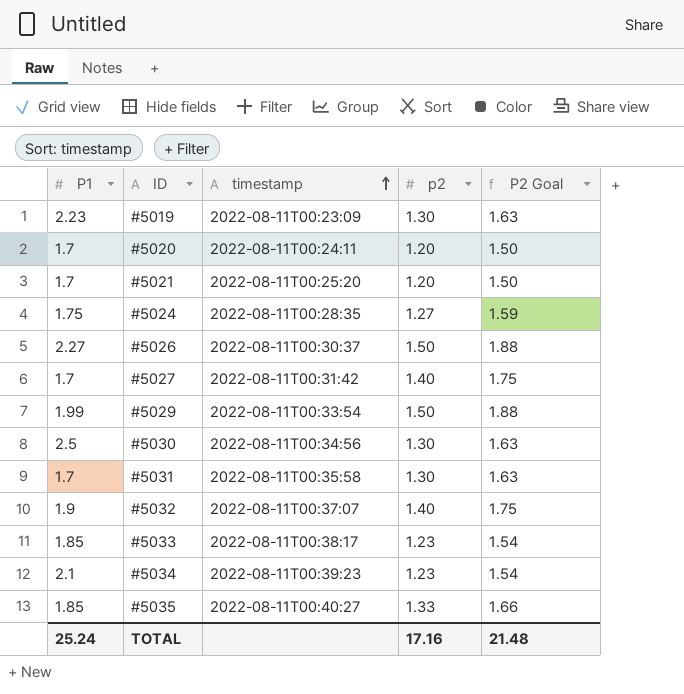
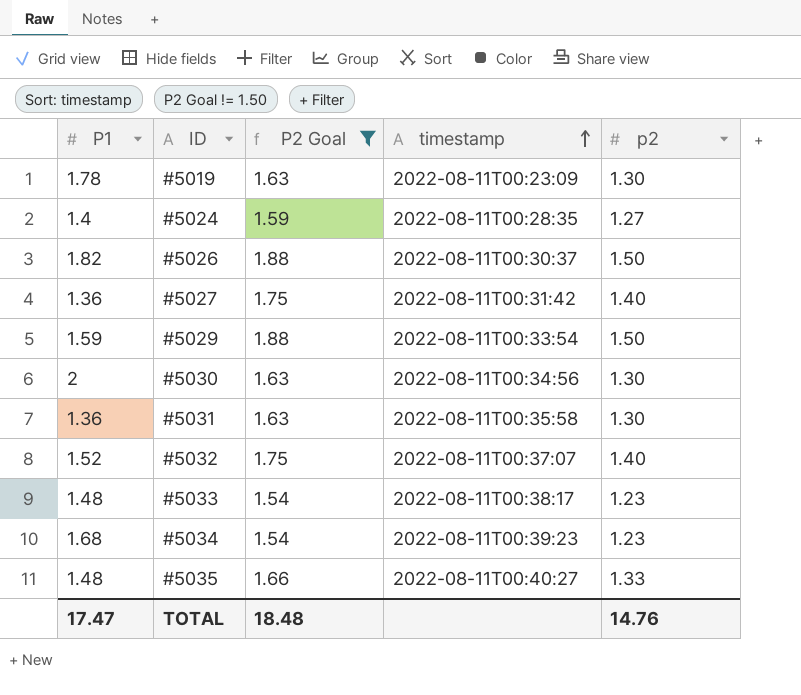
filter: none -> P2 Goal != 1.50
column P2 Goal | position: 5 -> 3
#5019 | P1: 2.23 -> 1.78
#5024 | P1: 1.75 -> 1.4
#5026 | P1: 2.27 -> 1.82
#5027 | P1: 1.7 -> 1.36
#5029 | P1: 1.99 -> 1.59
#5030 | P1: 2.5 -> 2
#5031 | P1: 1.7 -> 1.36
#5032 | P1: 1.9 -> 1.52
#5033 | P1: 1.85 -> 1.48
#5034 | P1: 2.1 -> 1.68
#5035 | P1: 1.85 -> 1.48
TOTAL | P1: 25.24 -> 17.47
TOTAL | P2 Goal: 21.48 -> 18.48
TOTAL | p2: 17.16 -> 14.76

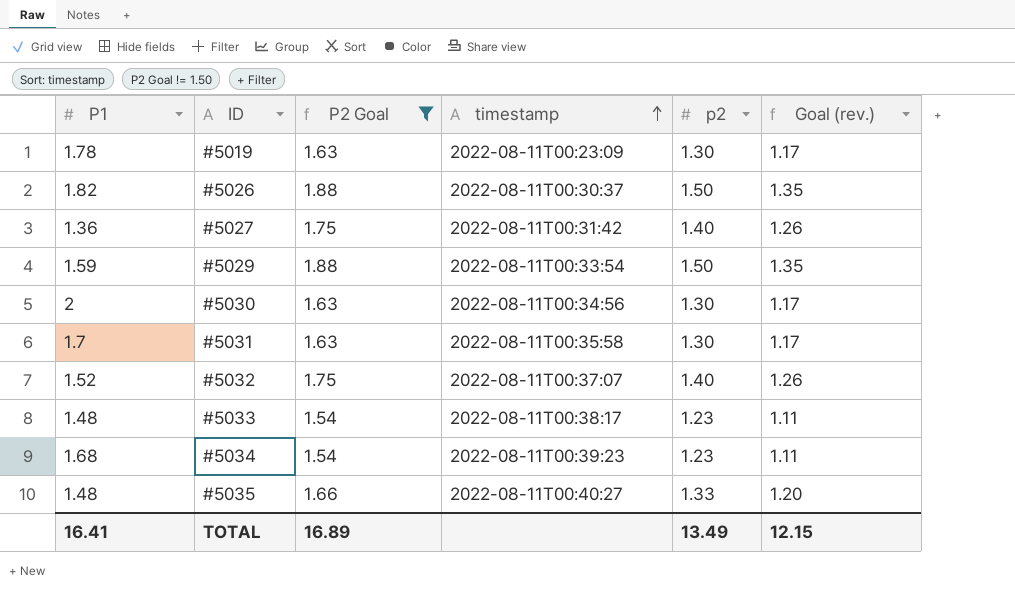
column Goal (rev.) | formula: none -> [p2] * 0.9
row #5024: 1.4 | 1.59 | 2022-08-11T00:28:35 | 1.27 -> none
#5031 | P1: 1.36 -> 1.7
TOTAL | P1: 17.47 -> 16.41
TOTAL | P2 Goal: 18.48 -> 16.89
TOTAL | p2: 14.76 -> 13.49

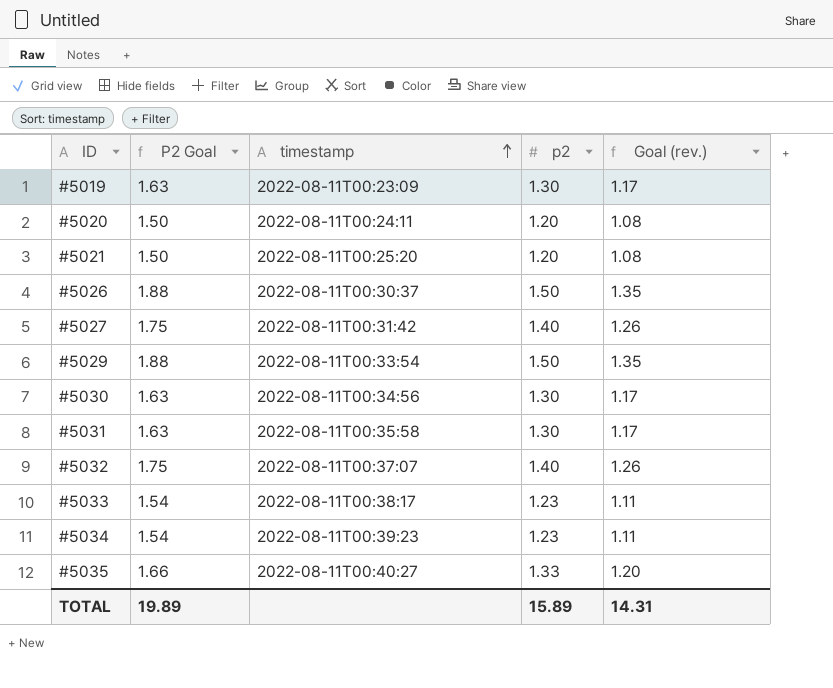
filter: P2 Goal != 1.50 -> none
column P1 | position: 1 -> none
TOTAL | P2 Goal: 16.89 -> 19.89
TOTAL | p2: 13.49 -> 15.89
TOTAL | Goal (rev.): 12.15 -> 14.31

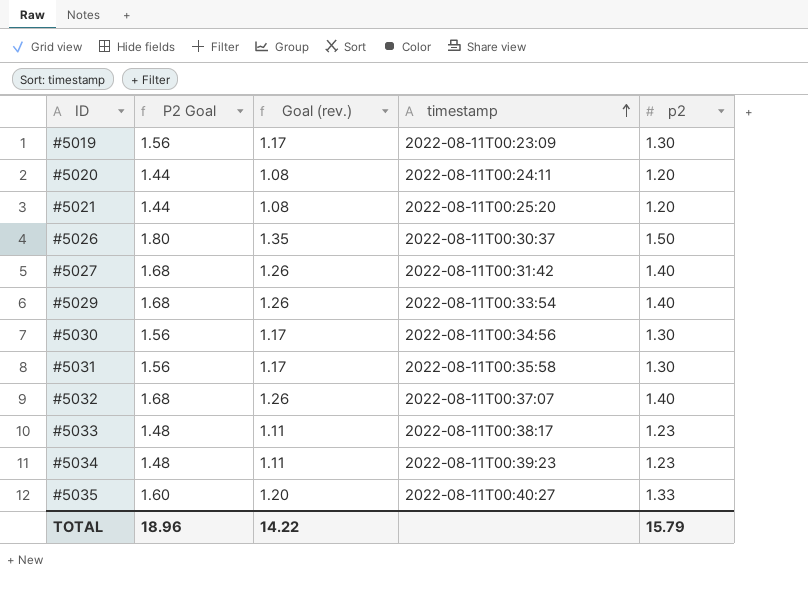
column P2 Goal | formula: [p2] * 1.25 -> [p2] * 1.2
column Goal (rev.) | position: 5 -> 3
#5029 | Goal (rev.): 1.35 -> 1.26
#5029 | p2: 1.50 -> 1.40
TOTAL | P2 Goal: 19.89 -> 18.96
TOTAL | Goal (rev.): 14.31 -> 14.22
TOTAL | p2: 15.89 -> 15.79

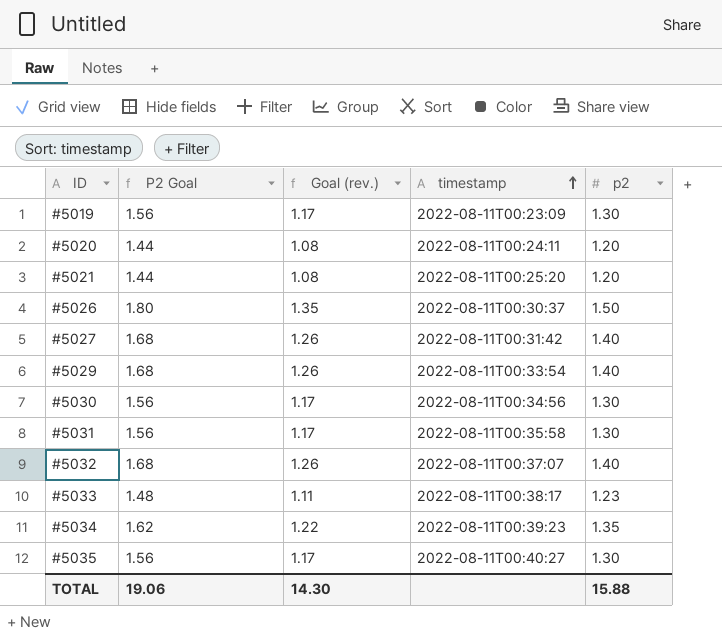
#5034 | P2 Goal: 1.48 -> 1.62
#5034 | Goal (rev.): 1.11 -> 1.22
#5034 | p2: 1.23 -> 1.35
#5035 | P2 Goal: 1.60 -> 1.56
#5035 | Goal (rev.): 1.20 -> 1.17
#5035 | p2: 1.33 -> 1.30
TOTAL | P2 Goal: 18.96 -> 19.06
TOTAL | Goal (rev.): 14.22 -> 14.30
TOTAL | p2: 15.79 -> 15.88

